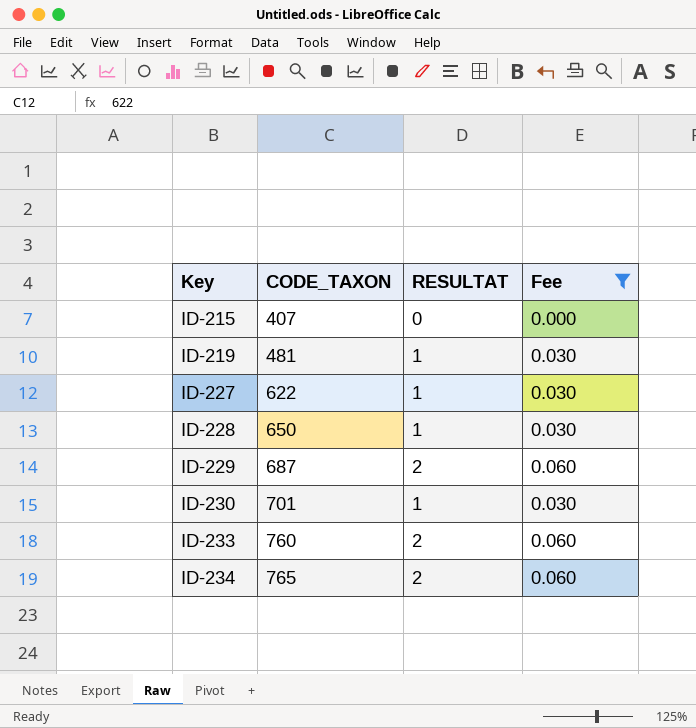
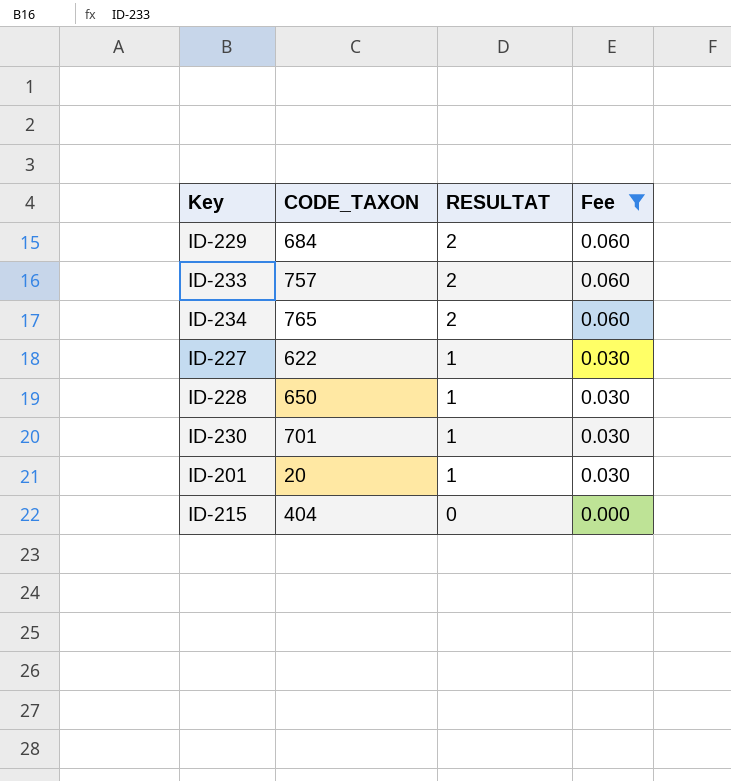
row order: Key ascending -> RESULTAT descending
row ID-219: 481 | 1 | 0.030 -> none
ID-229 | CODE_TAXON: 687 -> 684
ID-233 | CODE_TAXON: 760 -> 757
row ID-201: none -> 20 | 1 | 0.030
ID-215 | CODE_TAXON: 407 -> 404

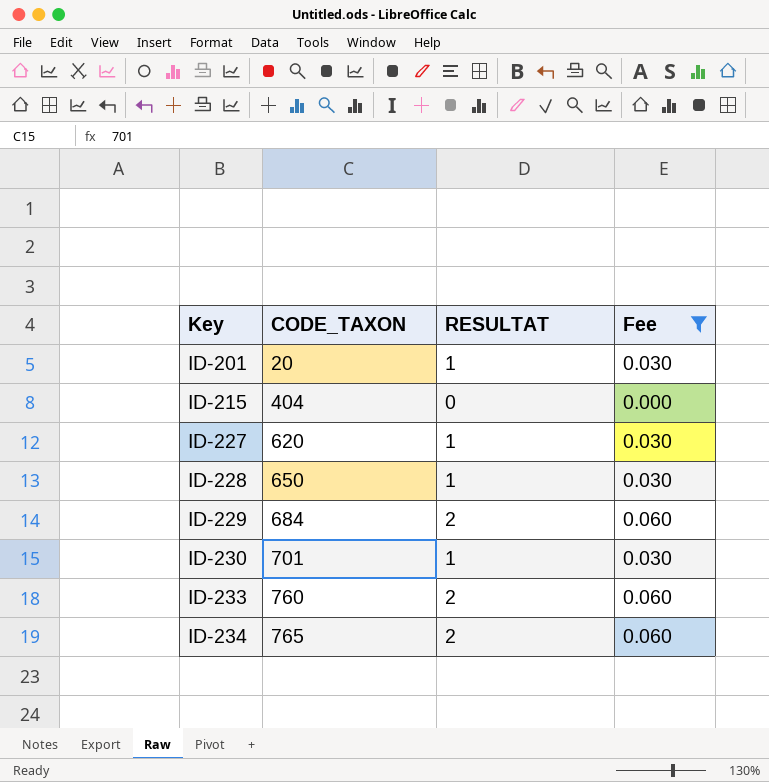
row order: RESULTAT descending -> Key ascending
ID-227 | CODE_TAXON: 622 -> 620
ID-233 | CODE_TAXON: 757 -> 760

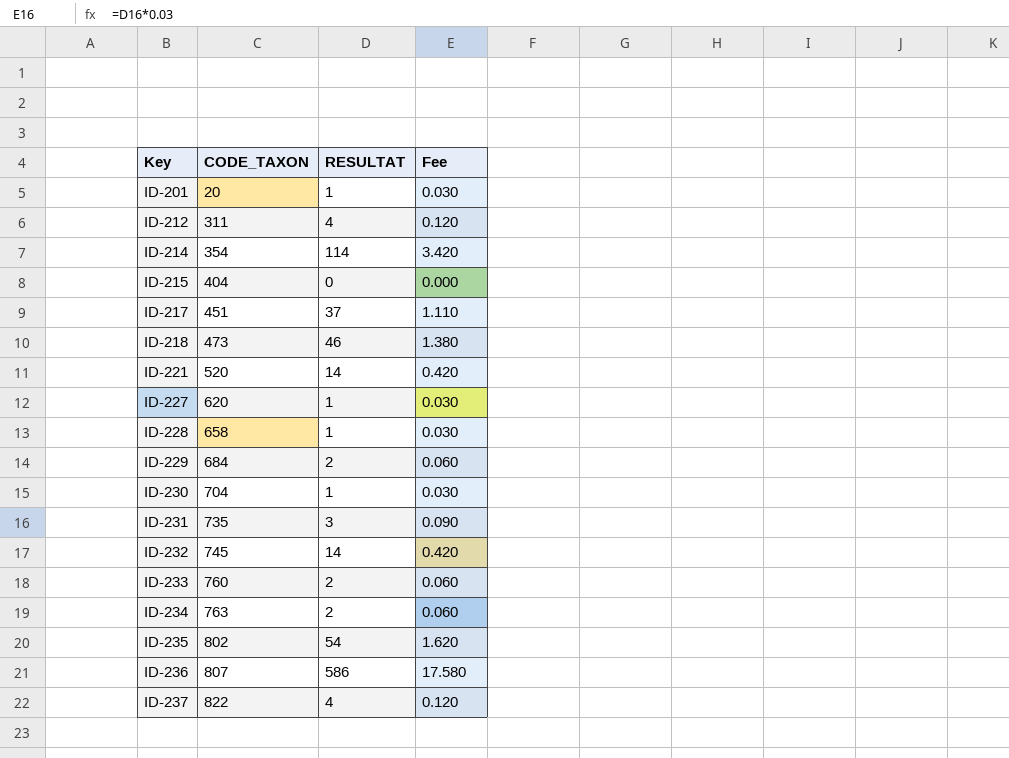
filter: Fee <= 0.060 -> none
ID-228 | CODE_TAXON: 650 -> 658
ID-230 | CODE_TAXON: 701 -> 704
ID-234 | CODE_TAXON: 765 -> 763

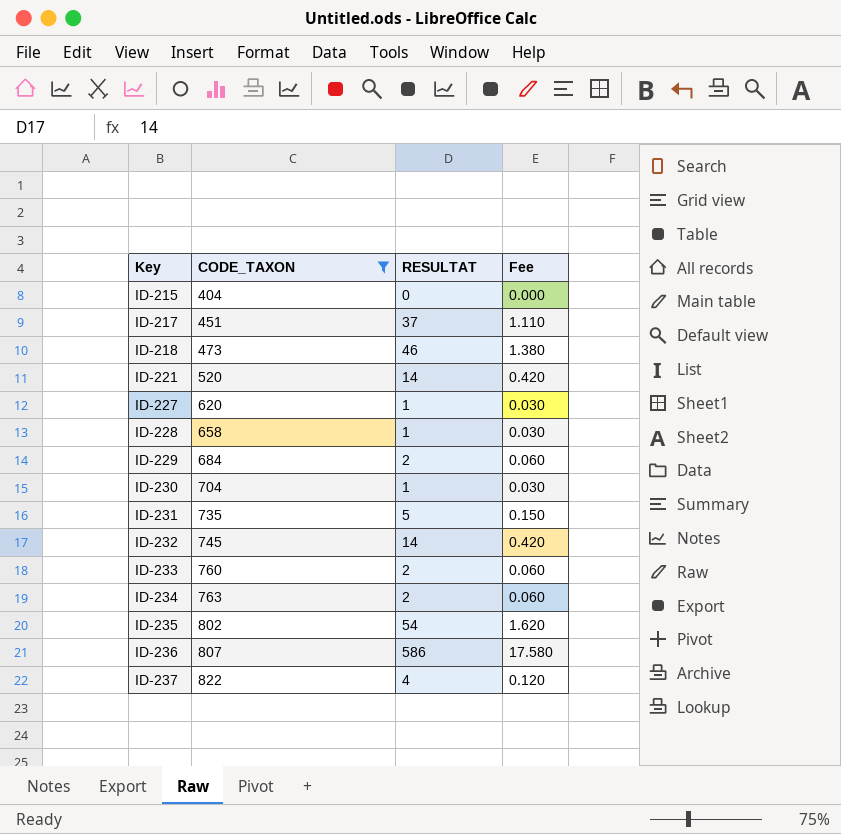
filter: none -> CODE_TAXON >= 404
ID-231 | RESULTAT: 3 -> 5
ID-231 | Fee: 0.090 -> 0.150

